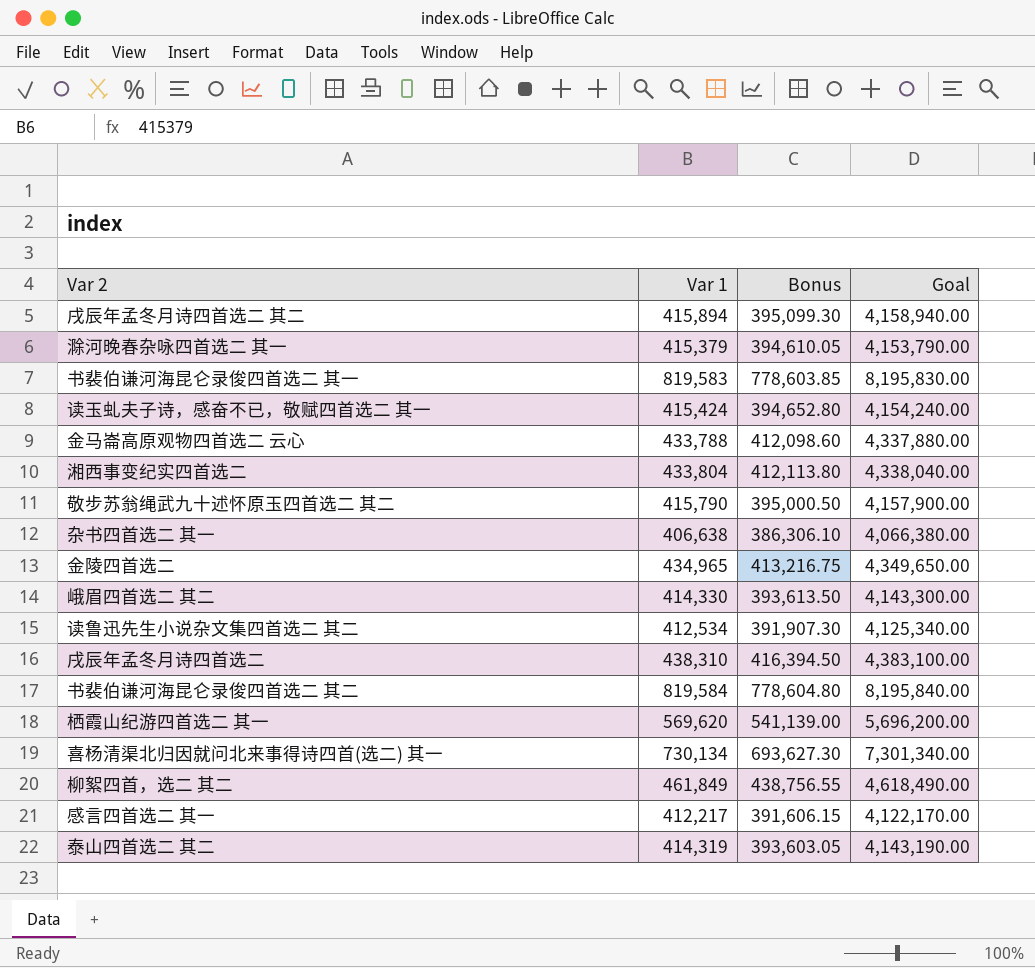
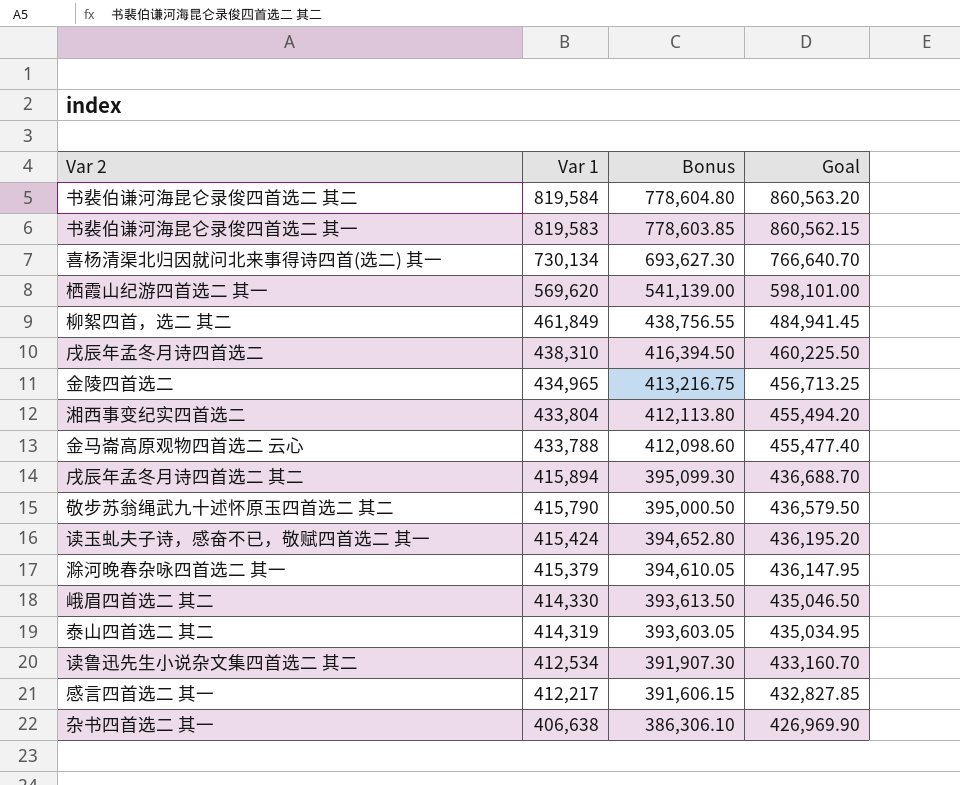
row order: none -> Var 1 descending
column Goal | formula: [Var 1] * 10 -> [Var 1] * 1.05

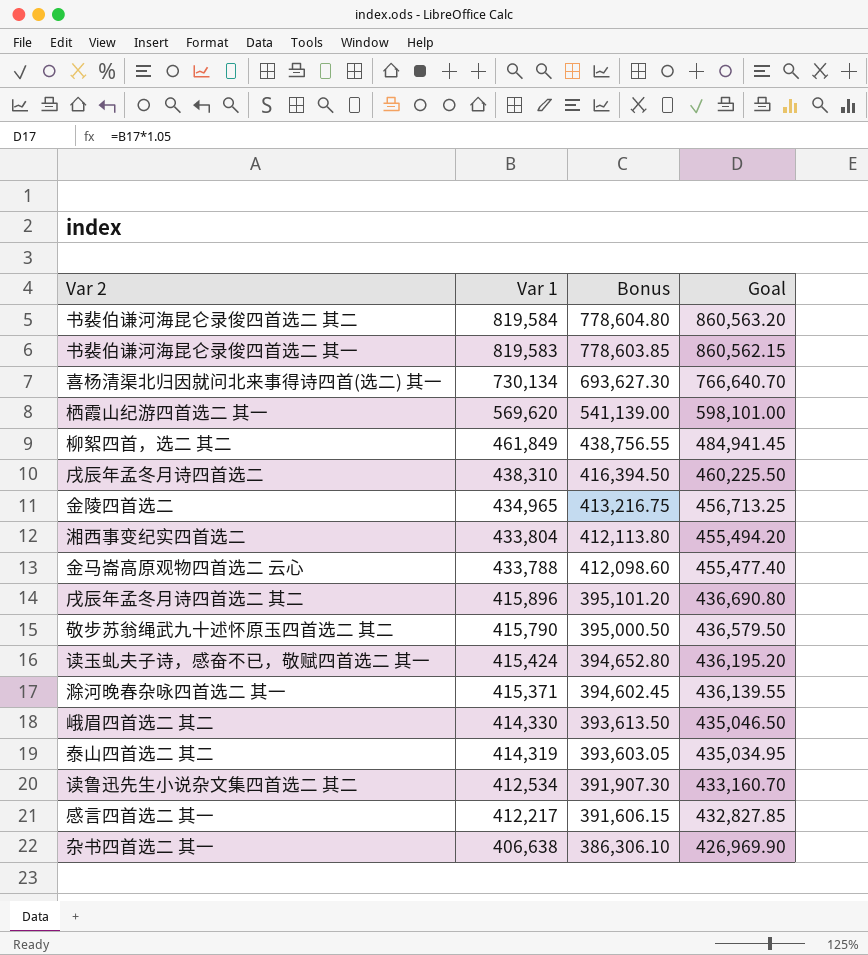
戌辰年孟冬月诗四首选二 其二 | Var 1: 415,894 -> 415,896
戌辰年孟冬月诗四首选二 其二 | Bonus: 395,099.30 -> 395,101.20
戌辰年孟冬月诗四首选二 其二 | Goal: 436,688.70 -> 436,690.80
滁河晚春杂咏四首选二 其一 | Var 1: 415,379 -> 415,371
滁河晚春杂咏四首选二 其一 | Bonus: 394,610.05 -> 394,602.45
滁河晚春杂咏四首选二 其一 | Goal: 436,147.95 -> 436,139.55

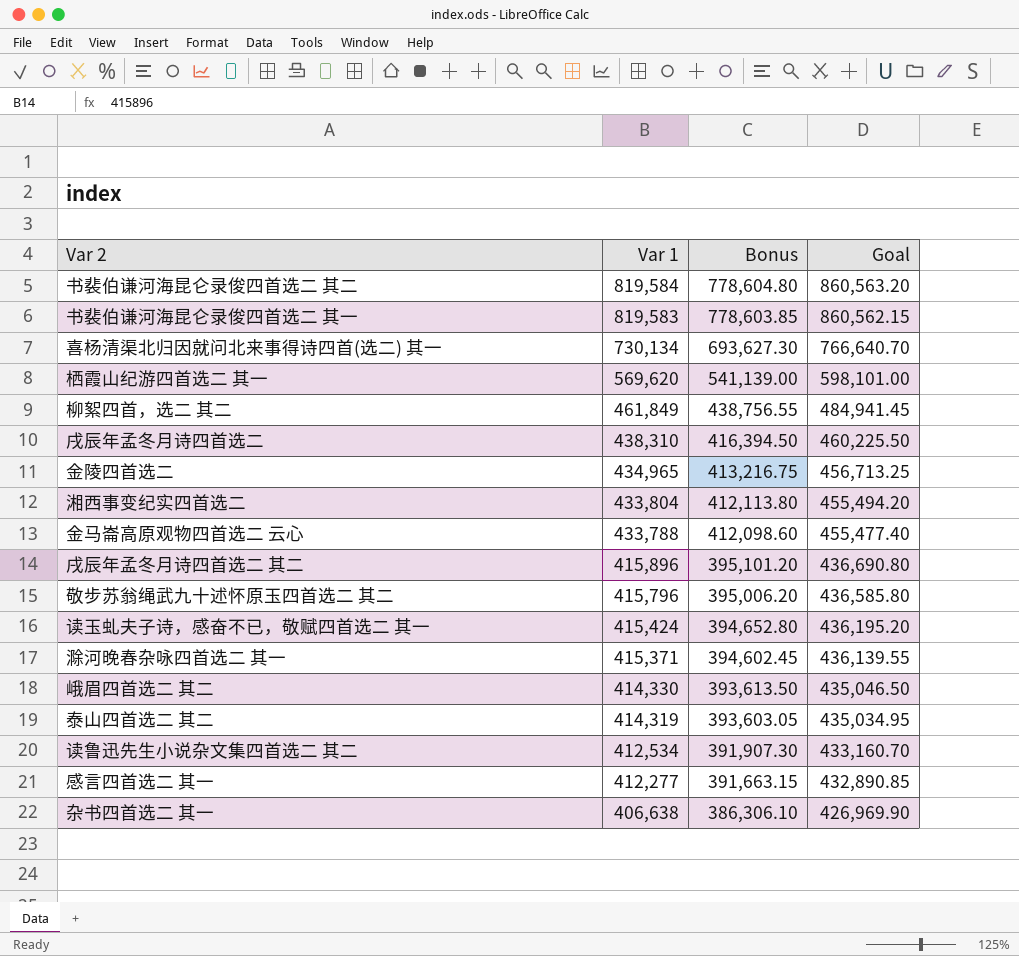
敬步苏翁绳武九十述怀原玉四首选二 其二 | Var 1: 415,790 -> 415,796
敬步苏翁绳武九十述怀原玉四首选二 其二 | Bonus: 395,000.50 -> 395,006.20
敬步苏翁绳武九十述怀原玉四首选二 其二 | Goal: 436,579.50 -> 436,585.80
感言四首选二 其一 | Var 1: 412,217 -> 412,277
感言四首选二 其一 | Bonus: 391,606.15 -> 391,663.15
感言四首选二 其一 | Goal: 432,827.85 -> 432,890.85

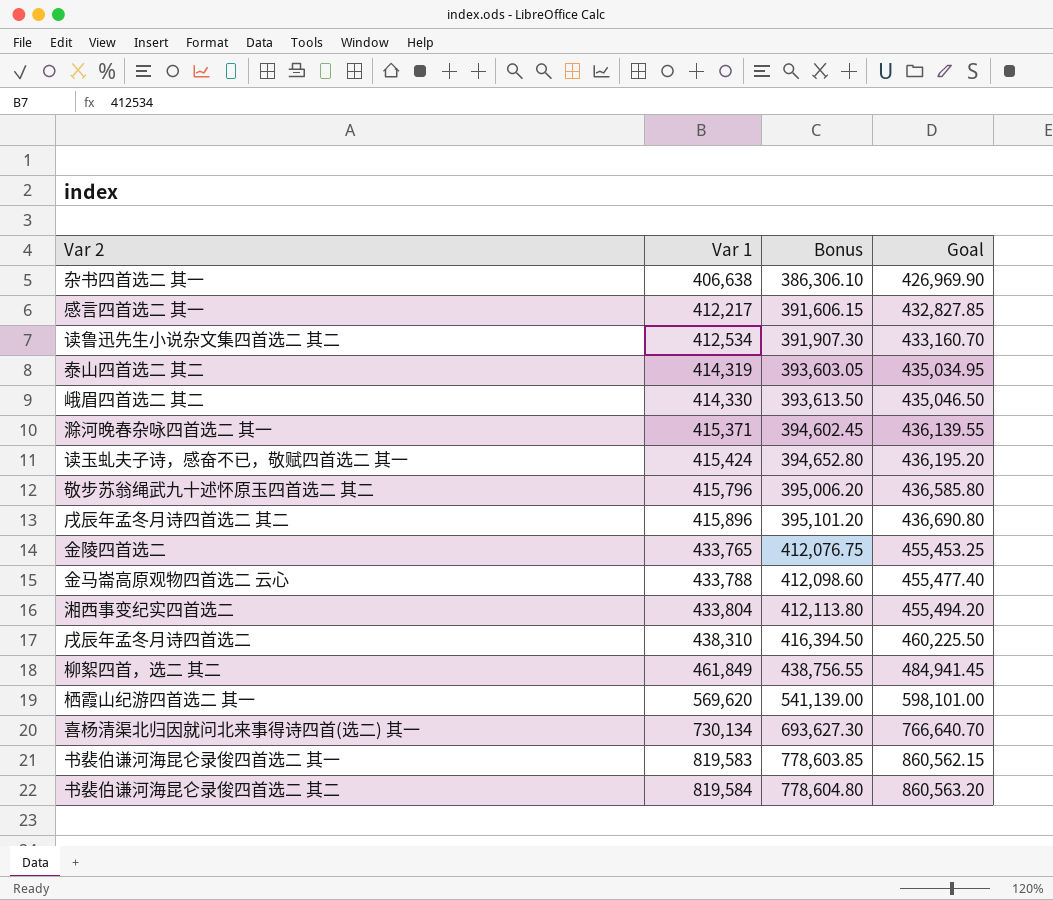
row order: Var 1 descending -> Var 1 ascending
感言四首选二 其一 | Var 1: 412,277 -> 412,217
感言四首选二 其一 | Bonus: 391,663.15 -> 391,606.15
感言四首选二 其一 | Goal: 432,890.85 -> 432,827.85
金陵四首选二 | Var 1: 434,965 -> 433,765
金陵四首选二 | Bonus: 413,216.75 -> 412,076.75
金陵四首选二 | Goal: 456,713.25 -> 455,453.25

